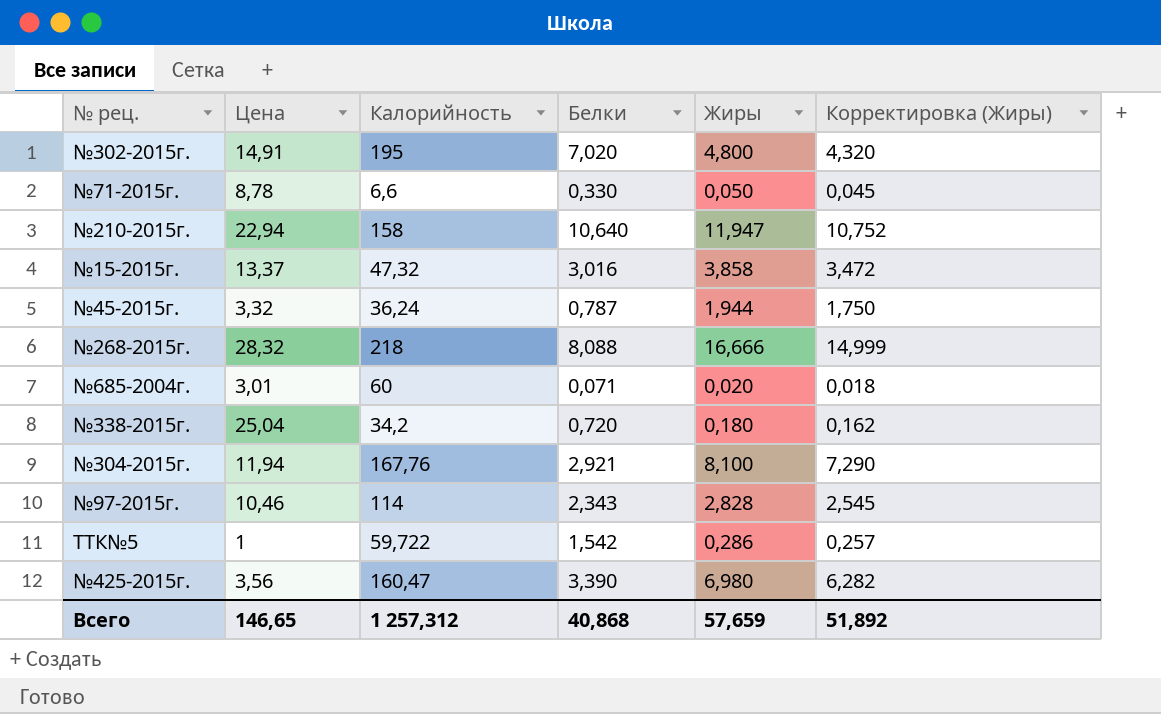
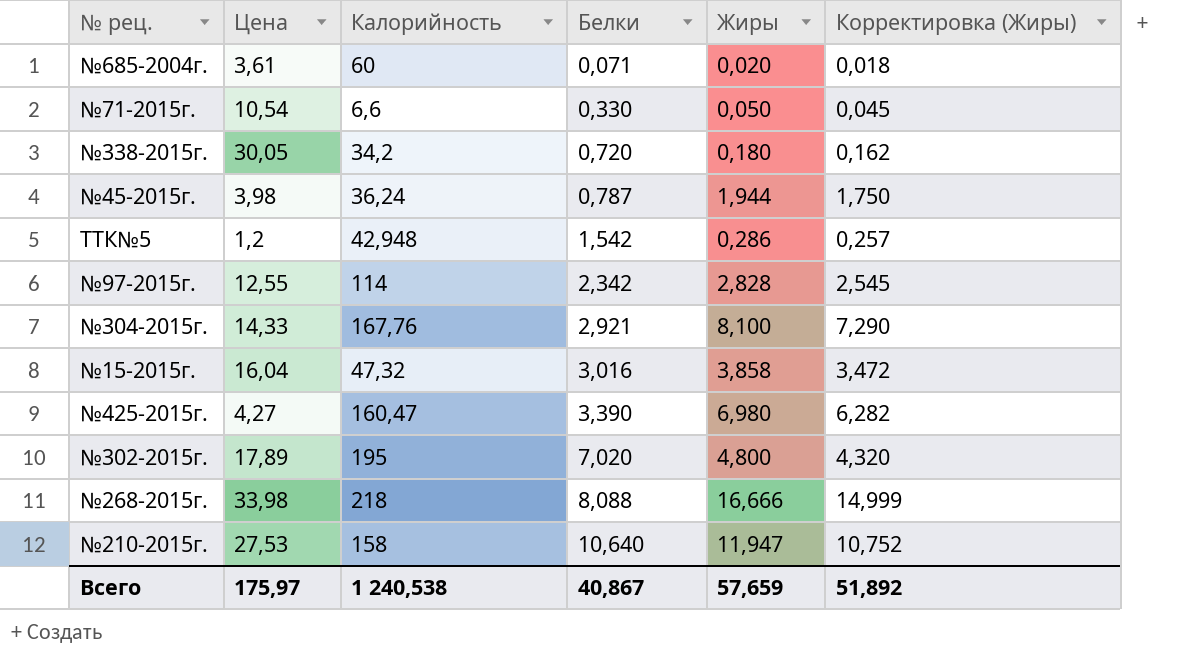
row order: none -> Белки ascending
№685-2004г. | Цена: 3,01 -> 3,61
№71-2015г. | Цена: 8,78 -> 10,54
№338-2015г. | Цена: 25,04 -> 30,05
№45-2015г. | Цена: 3,32 -> 3,98
ТТК№5 | Цена: 1 -> 1,2
ТТК№5 | Калорийность: 59,722 -> 42,948
№97-2015г. | Цена: 10,46 -> 12,55
№97-2015г. | Белки: 2,343 -> 2,342
№304-2015г. | Цена: 11,94 -> 14,33
№15-2015г. | Цена: 13,37 -> 16,04
№425-2015г. | Цена: 3,56 -> 4,27
№302-2015г. | Цена: 14,91 -> 17,89
№268-2015г. | Цена: 28,32 -> 33,98
№210-2015г. | Цена: 22,94 -> 27,53
Всего | Цена: 146,65 -> 175,97
Всего | Калорийность: 1 257,312 -> 1 240,538
Всего | Белки: 40,868 -> 40,867

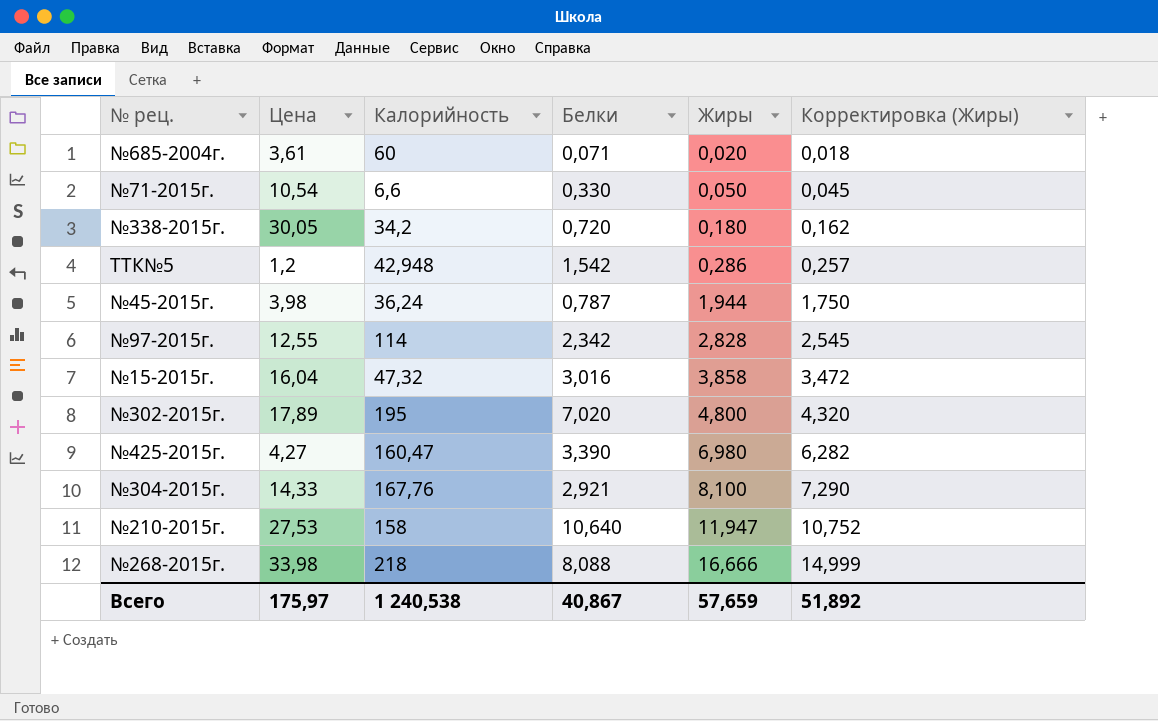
row order: Белки ascending -> Жиры ascending

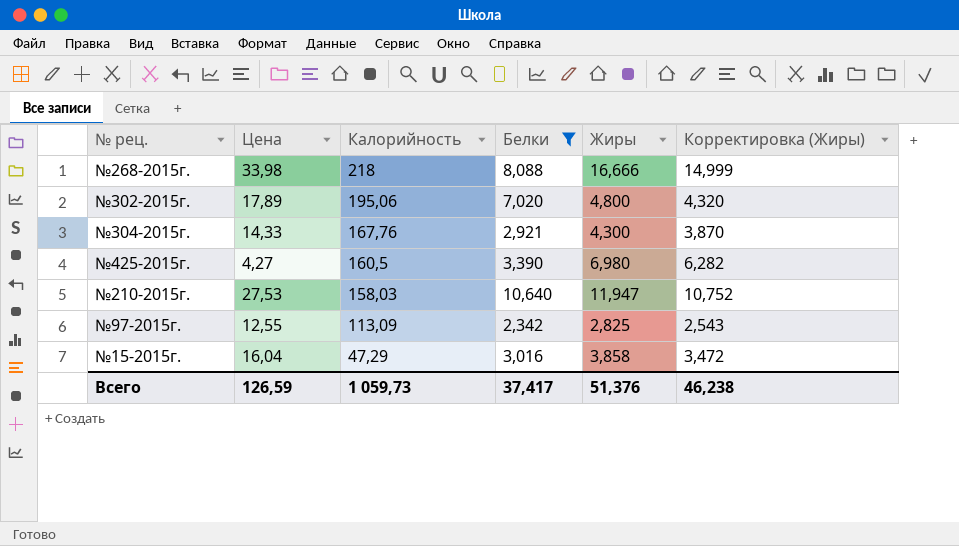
filter: none -> Белки >= 2,342
row order: Жиры ascending -> Калорийность descending
№302-2015г. | Калорийность: 195 -> 195,06
№304-2015г. | Жиры: 8,100 -> 4,300
№304-2015г. | Корректировка (Жиры): 7,290 -> 3,870
№425-2015г. | Калорийность: 160,47 -> 160,5
№210-2015г. | Калорийность: 158 -> 158,03
№97-2015г. | Калорийность: 114 -> 113,09
№97-2015г. | Жиры: 2,828 -> 2,825
№97-2015г. | Корректировка (Жиры): 2,545 -> 2,543
№15-2015г. | Калорийность: 47,32 -> 47,29
Всего | Цена: 175,97 -> 126,59
Всего | Калорийность: 1 240,538 -> 1 059,73
Всего | Белки: 40,867 -> 37,417
Всего | Жиры: 57,659 -> 51,376
Всего | Корректировка (Жиры): 51,892 -> 46,238

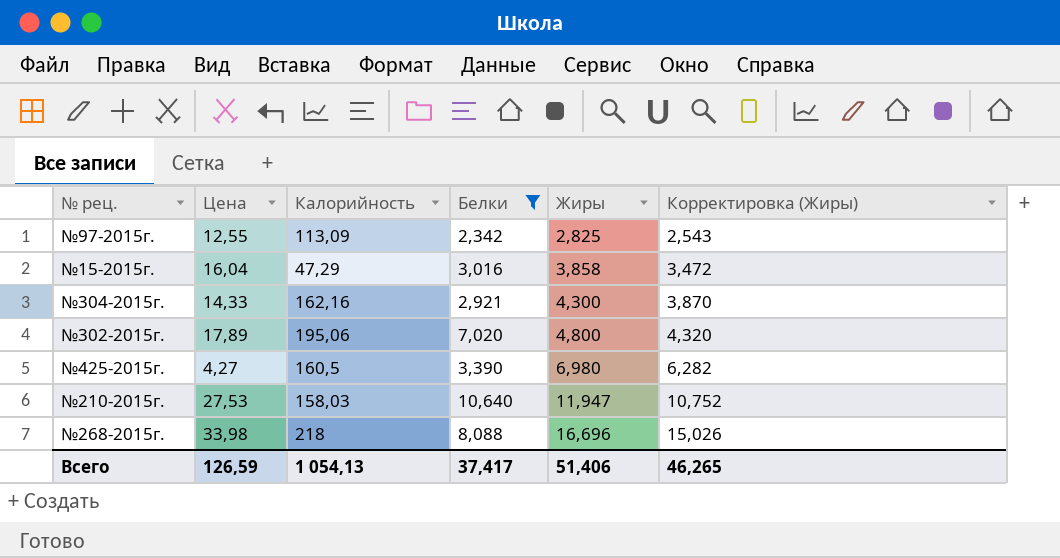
row order: Калорийность descending -> Жиры ascending
№304-2015г. | Калорийность: 167,76 -> 162,16
№268-2015г. | Жиры: 16,666 -> 16,696
№268-2015г. | Корректировка (Жиры): 14,999 -> 15,026
Всего | Калорийность: 1 059,73 -> 1 054,13
Всего | Жиры: 51,376 -> 51,406
Всего | Корректировка (Жиры): 46,238 -> 46,265

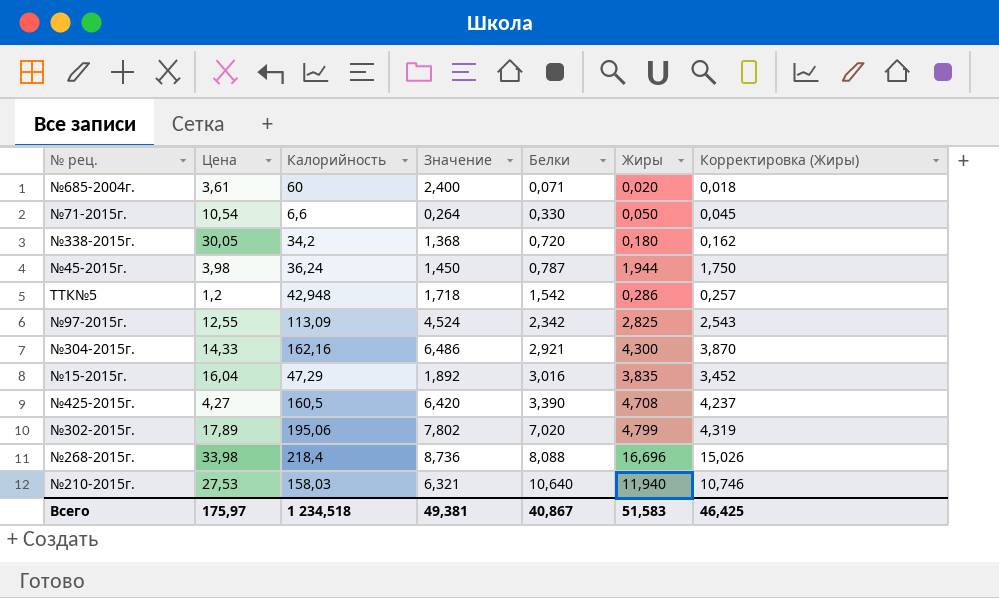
filter: Белки >= 2,342 -> none
row order: Жиры ascending -> Белки ascending
column Значение | formula: none -> [Калорийность] * 0,04
№15-2015г. | Жиры: 3,858 -> 3,835
№15-2015г. | Корректировка (Жиры): 3,472 -> 3,452
№425-2015г. | Жиры: 6,980 -> 4,708
№425-2015г. | Корректировка (Жиры): 6,282 -> 4,237
№302-2015г. | Жиры: 4,800 -> 4,799
№302-2015г. | Корректировка (Жиры): 4,320 -> 4,319
№268-2015г. | Калорийность: 218 -> 218,4
№210-2015г. | Жиры: 11,947 -> 11,940
№210-2015г. | Корректировка (Жиры): 10,752 -> 10,746
Всего | Цена: 126,59 -> 175,97
Всего | Калорийность: 1 054,13 -> 1 234,518
Всего | Белки: 37,417 -> 40,867
Всего | Жиры: 51,406 -> 51,583
Всего | Корректировка (Жиры): 46,265 -> 46,425

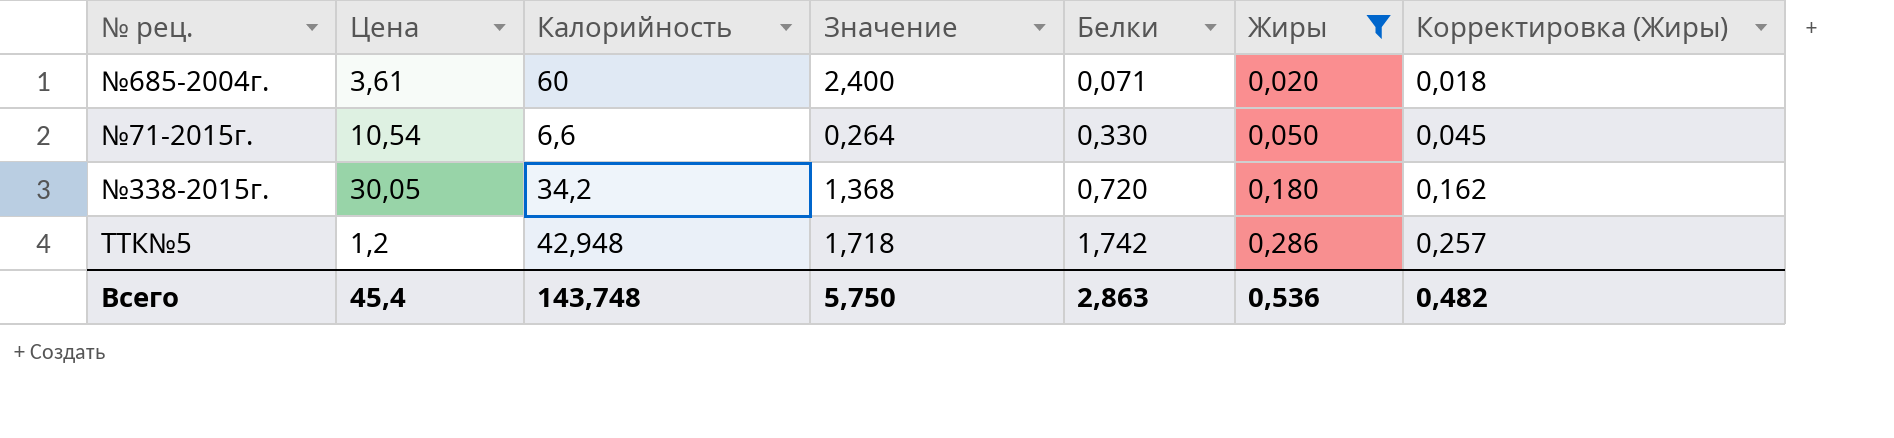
filter: none -> Жиры <= 0,286
ТТК№5 | Белки: 1,542 -> 1,742
Всего | Цена: 175,97 -> 45,4
Всего | Калорийность: 1 234,518 -> 143,748
Всего | Значение: 49,381 -> 5,750
Всего | Белки: 40,867 -> 2,863
Всего | Жиры: 51,583 -> 0,536
Всего | Корректировка (Жиры): 46,425 -> 0,482

